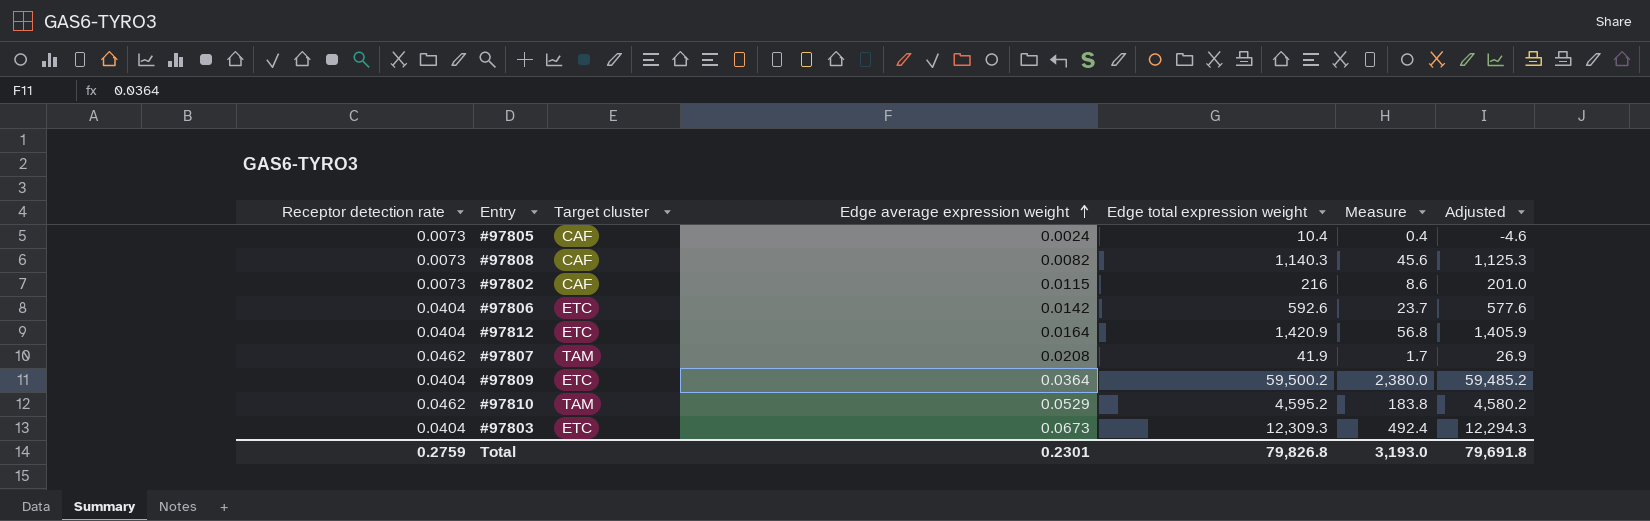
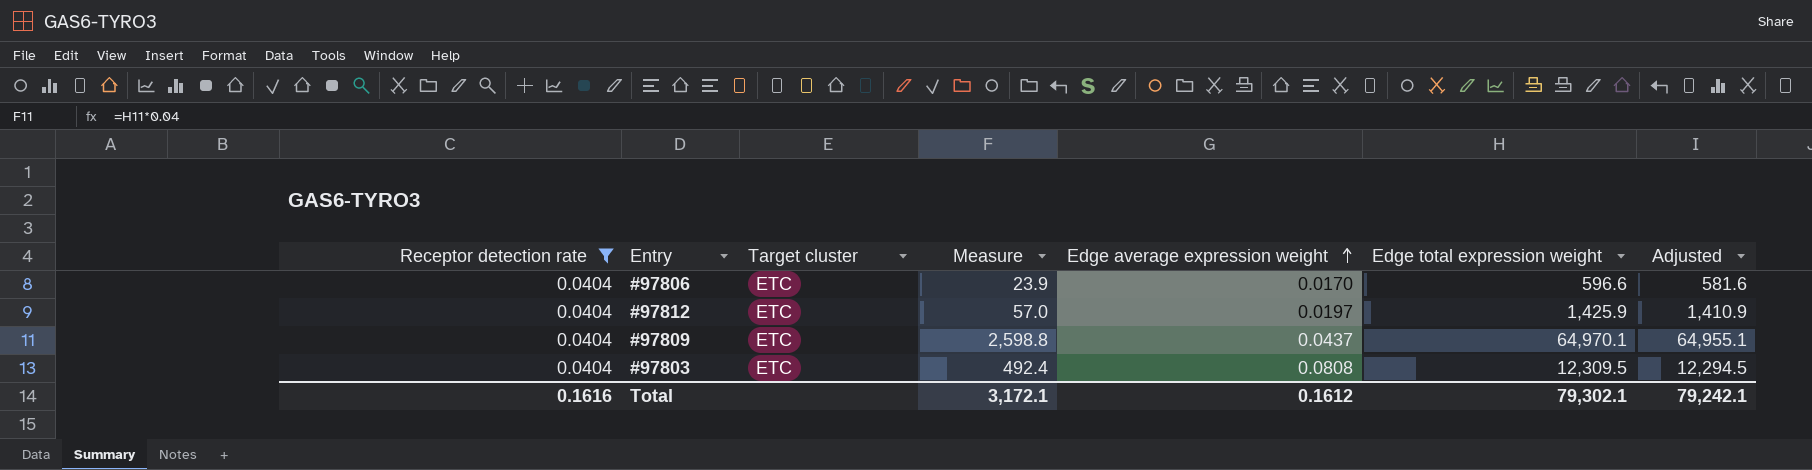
filter: none -> Receptor detection rate = 0.0404
column Measure | position: 6 -> 4
#97806 | Measure: 23.7 -> 23.9
#97806 | Edge average expression weight: 0.0142 -> 0.0170
#97806 | Edge total expression weight: 592.6 -> 596.6
#97806 | Adjusted: 577.6 -> 581.6
#97812 | Measure: 56.8 -> 57.0
#97812 | Edge average expression weight: 0.0164 -> 0.0197
#97812 | Edge total expression weight: 1,420.9 -> 1,425.9
#97812 | Adjusted: 1,405.9 -> 1,410.9
#97809 | Measure: 2,380.0 -> 2,598.8
#97809 | Edge average expression weight: 0.0364 -> 0.0437
#97809 | Edge total expression weight: 59,500.2 -> 64,970.1
#97809 | Adjusted: 59,485.2 -> 64,955.1
#97803 | Edge average expression weight: 0.0673 -> 0.0808
#97803 | Edge total expression weight: 12,309.3 -> 12,309.5
#97803 | Adjusted: 12,294.3 -> 12,294.5
Total | Receptor detection rate: 0.2759 -> 0.1616
Total | Measure: 3,193.0 -> 3,172.1
Total | Edge average expression weight: 0.2301 -> 0.1612
Total | Edge total expression weight: 79,826.8 -> 79,302.1
Total | Adjusted: 79,691.8 -> 79,242.1

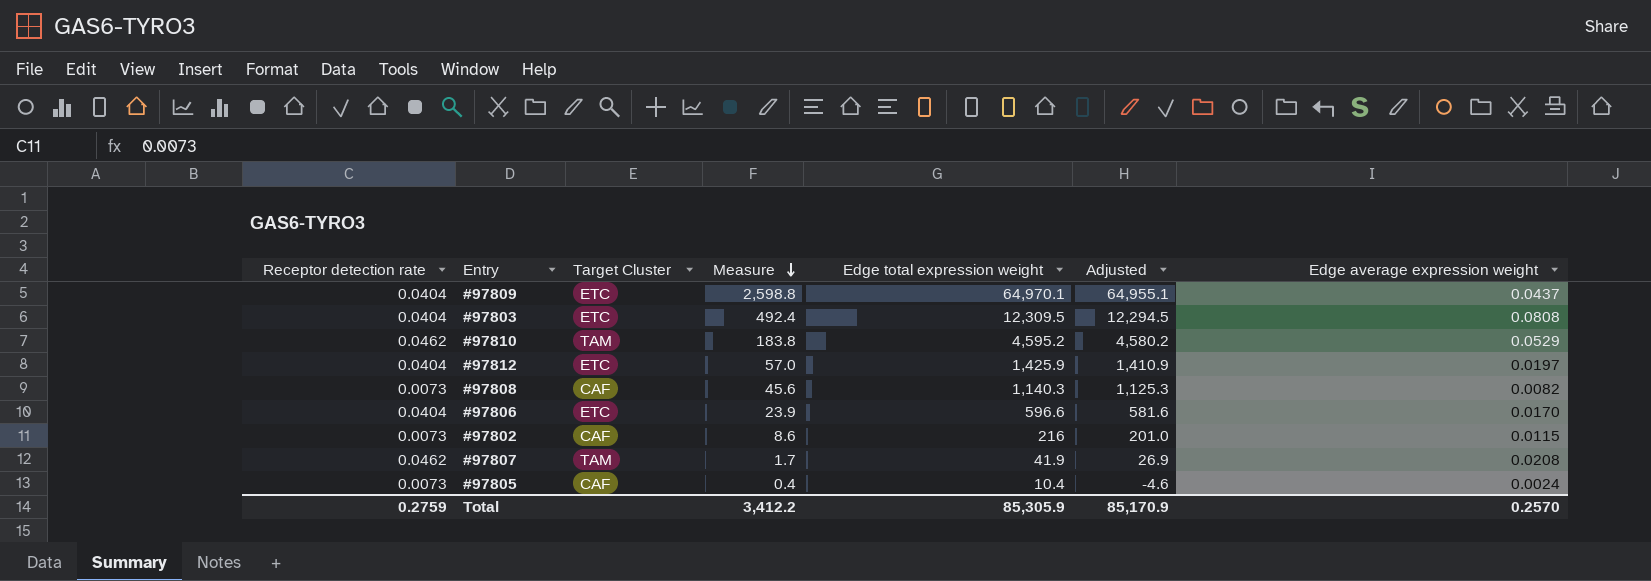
filter: Receptor detection rate = 0.0404 -> none
row order: Edge average expression weight ascending -> Measure descending
column name: Target cluster -> Target Cluster
column Edge average expression weight | position: 5 -> 7
Total | Receptor detection rate: 0.1616 -> 0.2759
Total | Measure: 3,172.1 -> 3,412.2
Total | Edge total expression weight: 79,302.1 -> 85,305.9
Total | Adjusted: 79,242.1 -> 85,170.9
Total | Edge average expression weight: 0.1612 -> 0.2570

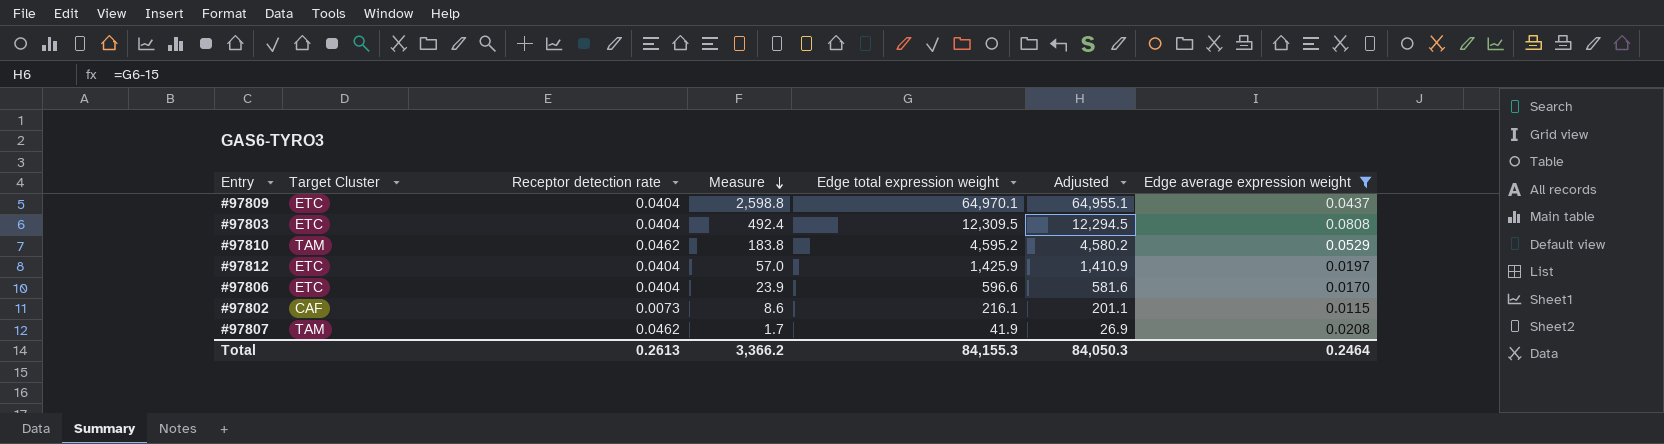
filter: none -> Edge average expression weight >= 0.0115
column Receptor detection rate | position: 1 -> 3
#97802 | Edge total expression weight: 216 -> 216.1
#97802 | Adjusted: 201.0 -> 201.1
Total | Receptor detection rate: 0.2759 -> 0.2613
Total | Measure: 3,412.2 -> 3,366.2
Total | Edge total expression weight: 85,305.9 -> 84,155.3
Total | Adjusted: 85,170.9 -> 84,050.3
Total | Edge average expression weight: 0.2570 -> 0.2464

